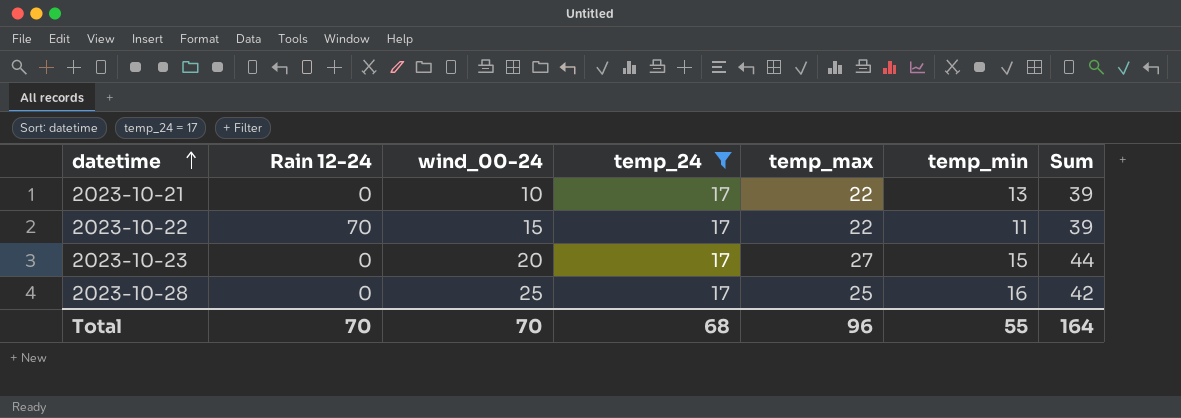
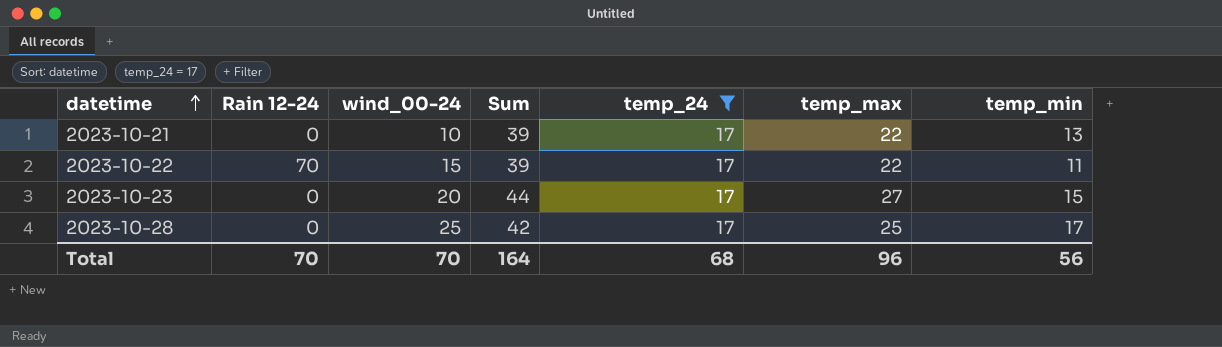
column Sum | position: 7 -> 4
2023-10-28 | temp_min: 16 -> 17
Total | temp_min: 55 -> 56

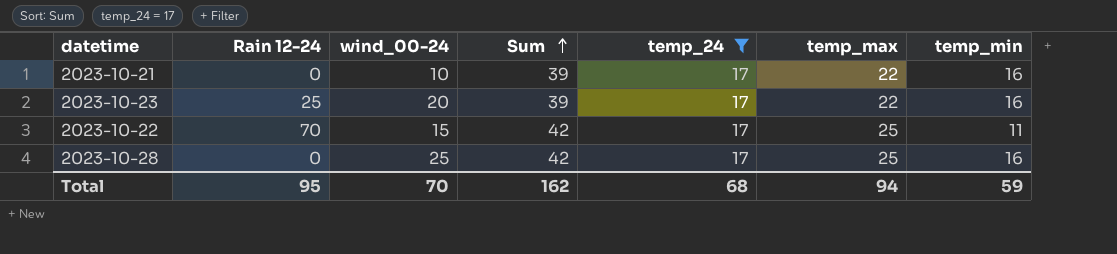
row order: datetime ascending -> Sum ascending
2023-10-21 | temp_min: 13 -> 16
2023-10-23 | Rain 12-24: 0 -> 25
2023-10-23 | Sum: 44 -> 39
2023-10-23 | temp_max: 27 -> 22
2023-10-23 | temp_min: 15 -> 16
2023-10-22 | Sum: 39 -> 42
2023-10-22 | temp_max: 22 -> 25
2023-10-28 | temp_min: 17 -> 16
Total | Rain 12-24: 70 -> 95
Total | Sum: 164 -> 162
Total | temp_max: 96 -> 94
Total | temp_min: 56 -> 59

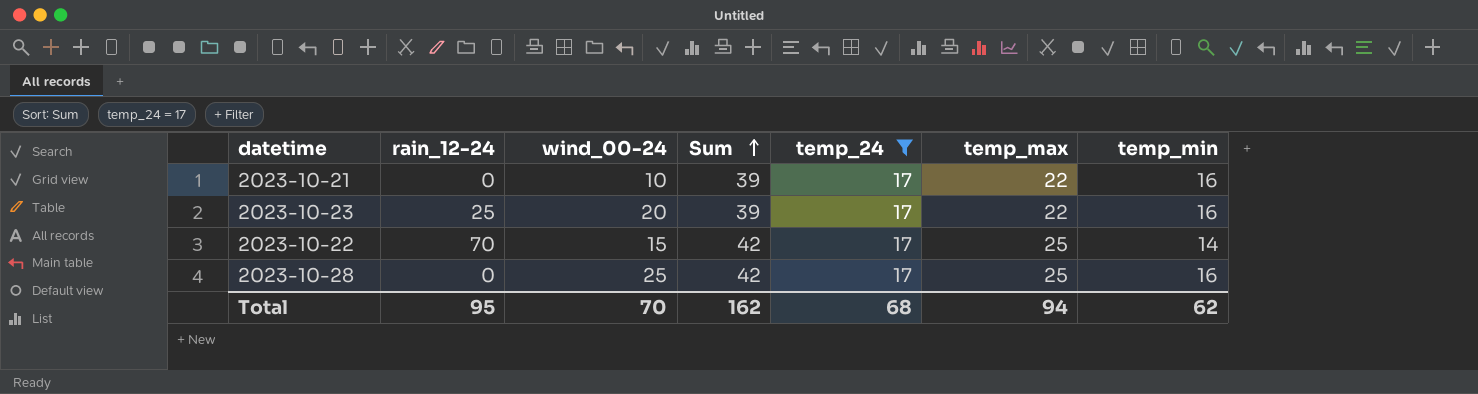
column name: Rain 12-24 -> rain_12-24
2023-10-22 | temp_min: 11 -> 14
Total | temp_min: 59 -> 62

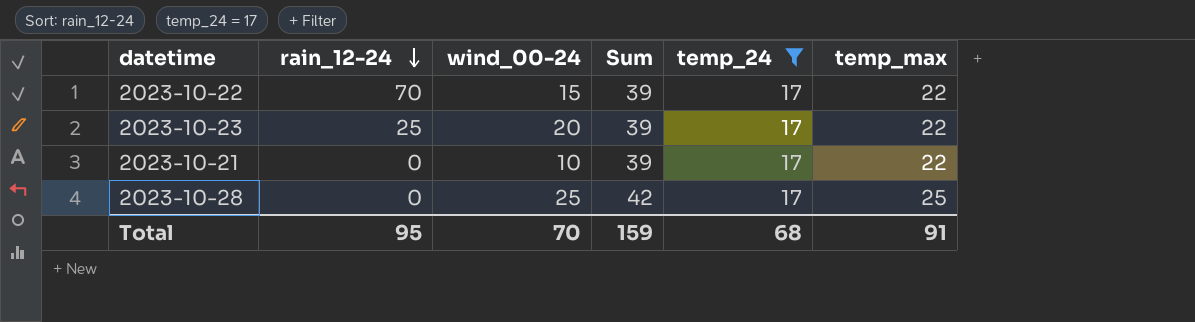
row order: Sum ascending -> rain_12-24 descending
column temp_min | position: 7 -> none
2023-10-22 | Sum: 42 -> 39
2023-10-22 | temp_max: 25 -> 22
Total | Sum: 162 -> 159
Total | temp_max: 94 -> 91

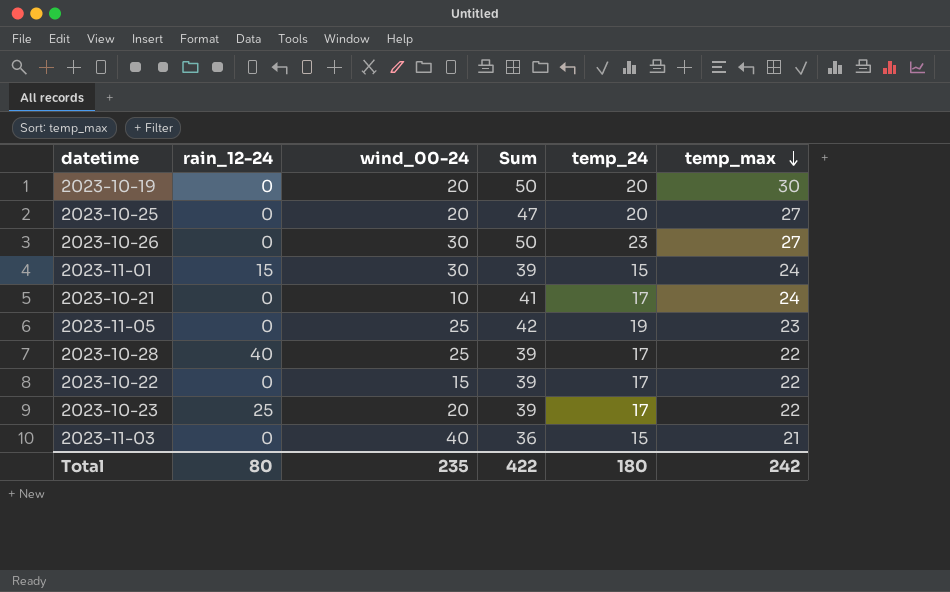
filter: temp_24 = 17 -> none
row order: rain_12-24 descending -> temp_max descending
2023-10-21 | Sum: 39 -> 41
2023-10-21 | temp_max: 22 -> 24
2023-10-28 | rain_12-24: 0 -> 40
2023-10-28 | Sum: 42 -> 39
2023-10-28 | temp_max: 25 -> 22
2023-10-22 | rain_12-24: 70 -> 0
Total | rain_12-24: 95 -> 80
Total | wind_00-24: 70 -> 235
Total | Sum: 159 -> 422
Total | temp_24: 68 -> 180
Total | temp_max: 91 -> 242

